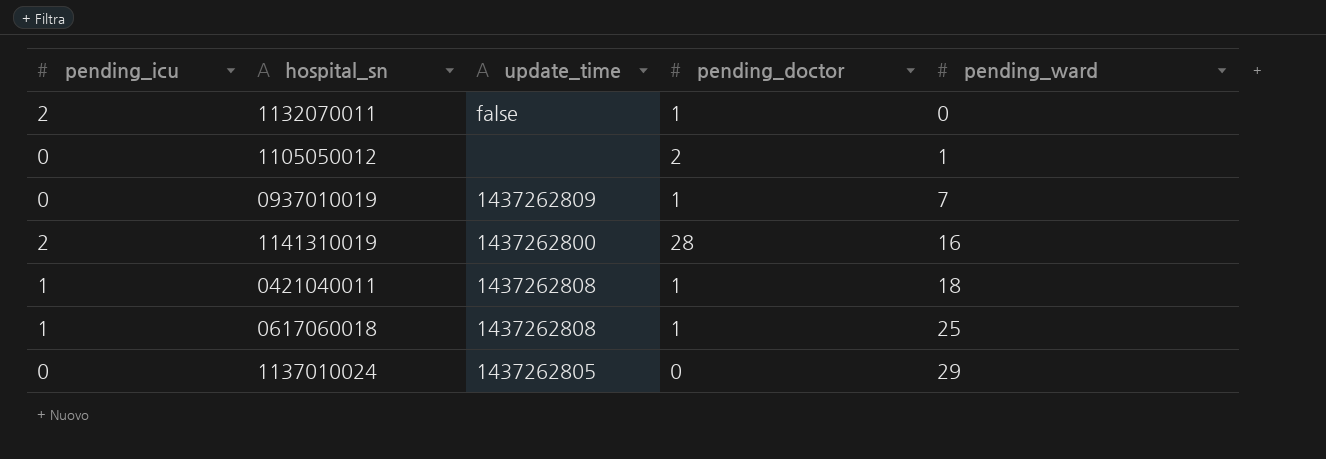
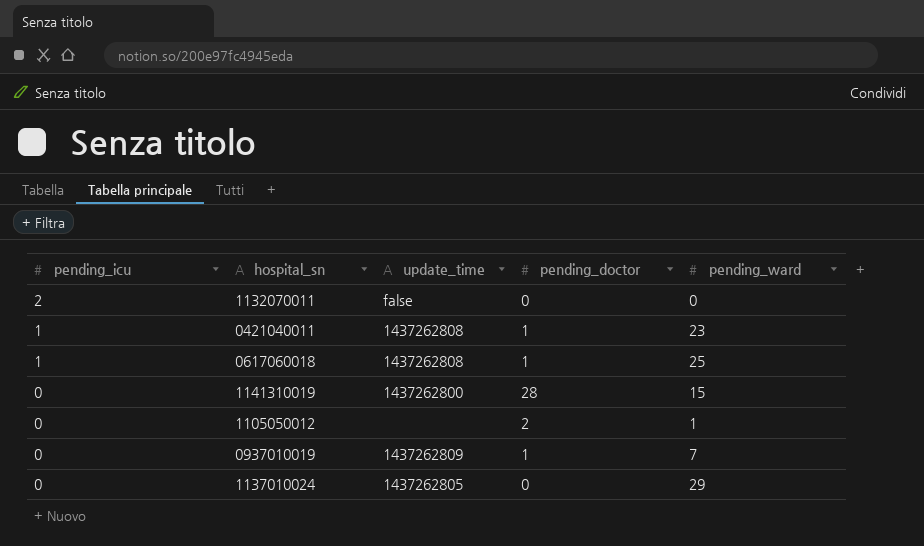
row order: pending_ward ascending -> pending_icu descending
1132070011 | pending_doctor: 1 -> 0
0421040011 | pending_ward: 18 -> 23
1141310019 | pending_icu: 2 -> 0
1141310019 | pending_ward: 16 -> 15

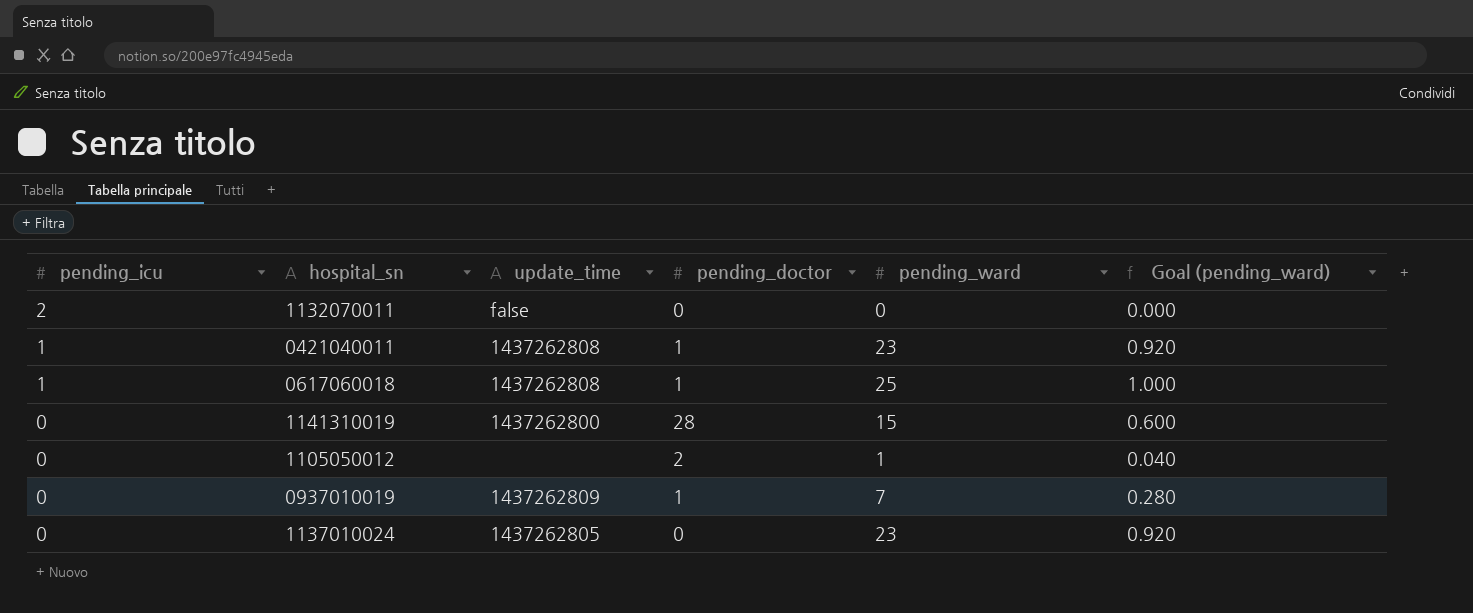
column Goal (pending_ward) | formula: none -> [pending_ward] * 0.04
1137010024 | pending_ward: 29 -> 23

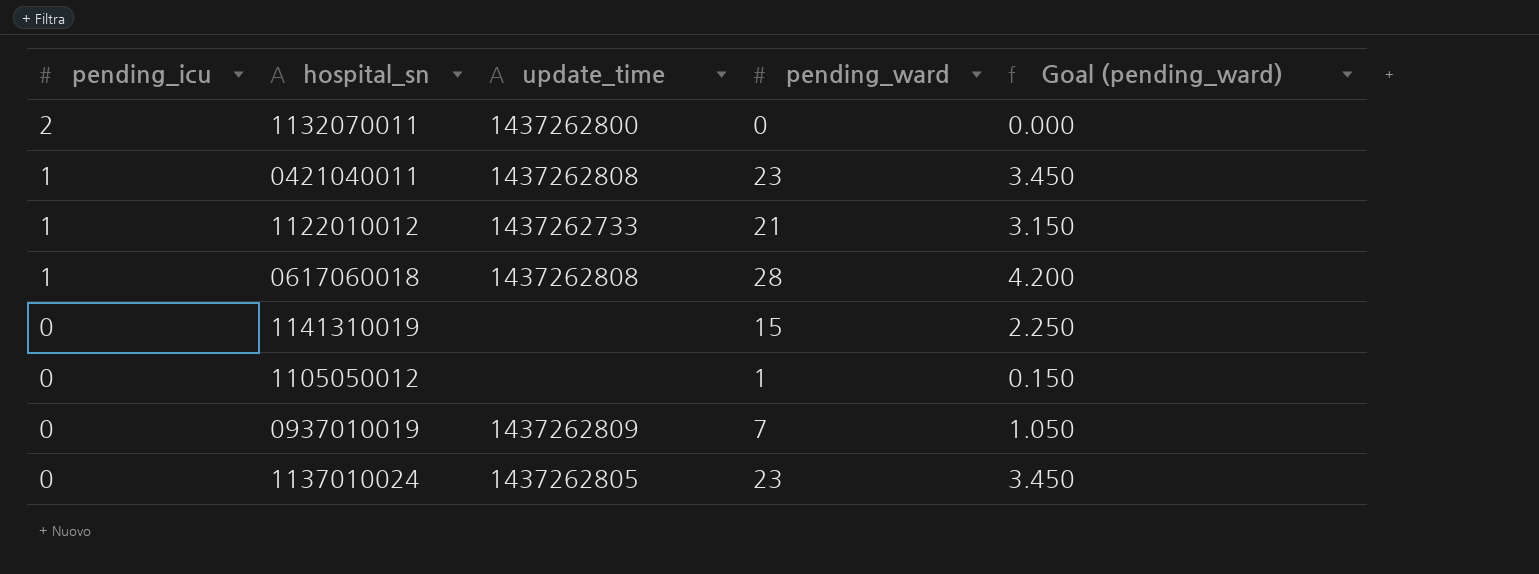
column pending_doctor | position: 4 -> none
column Goal (pending_ward) | formula: [pending_ward] * 0.04 -> [pending_ward] * 0.15
1132070011 | update_time: false -> 1437262800
row 1122010012: none -> 1 | 1437262733 | 21 | 3.150
0617060018 | pending_ward: 25 -> 28
1141310019 | update_time: 1437262800 -> none

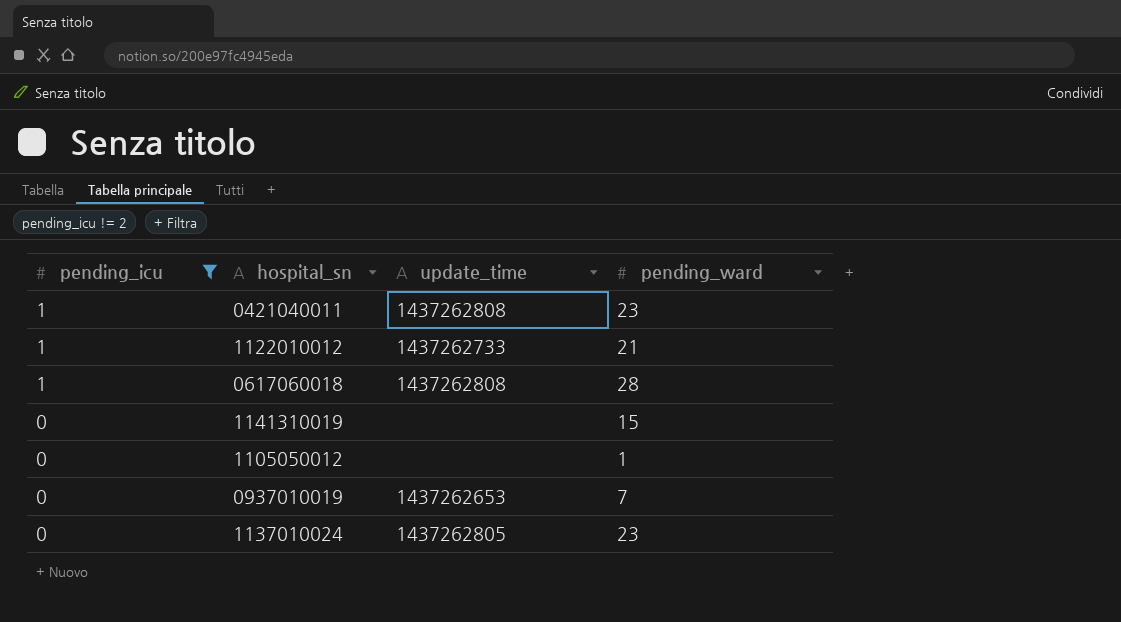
filter: none -> pending_icu != 2
column Goal (pending_ward) | formula: [pending_ward] * 0.15 -> none
0937010019 | update_time: 1437262809 -> 1437262653

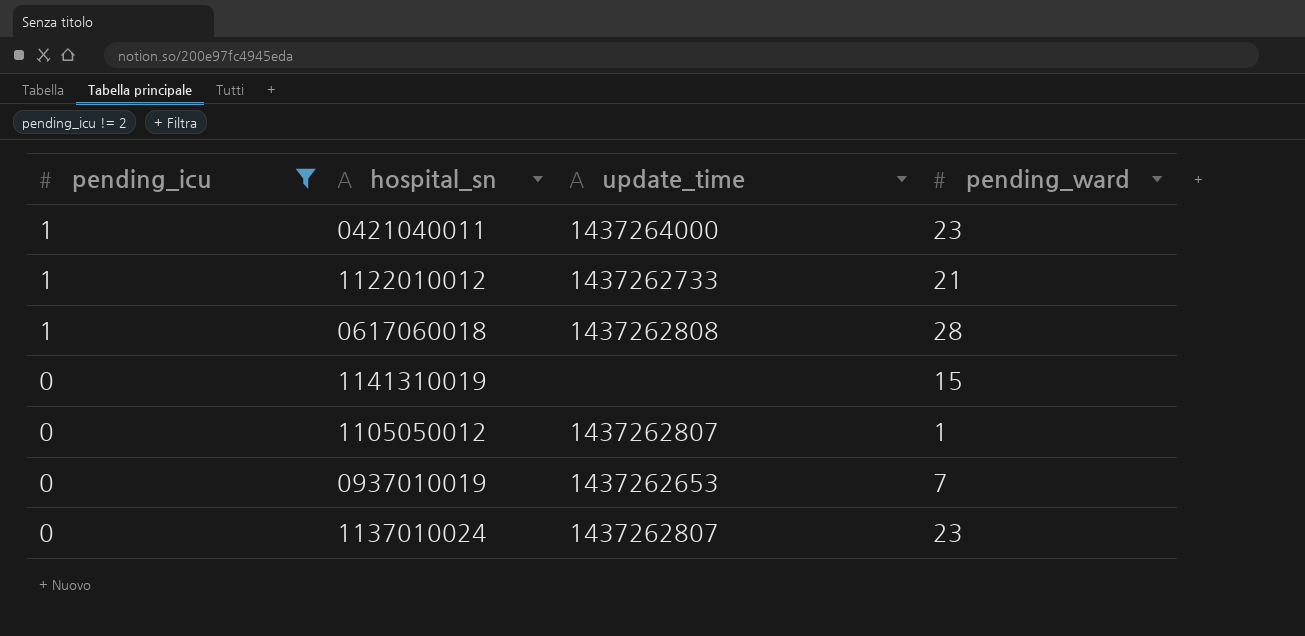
0421040011 | update_time: 1437262808 -> 1437264000
1105050012 | update_time: none -> 1437262807
1137010024 | update_time: 1437262805 -> 1437262807

